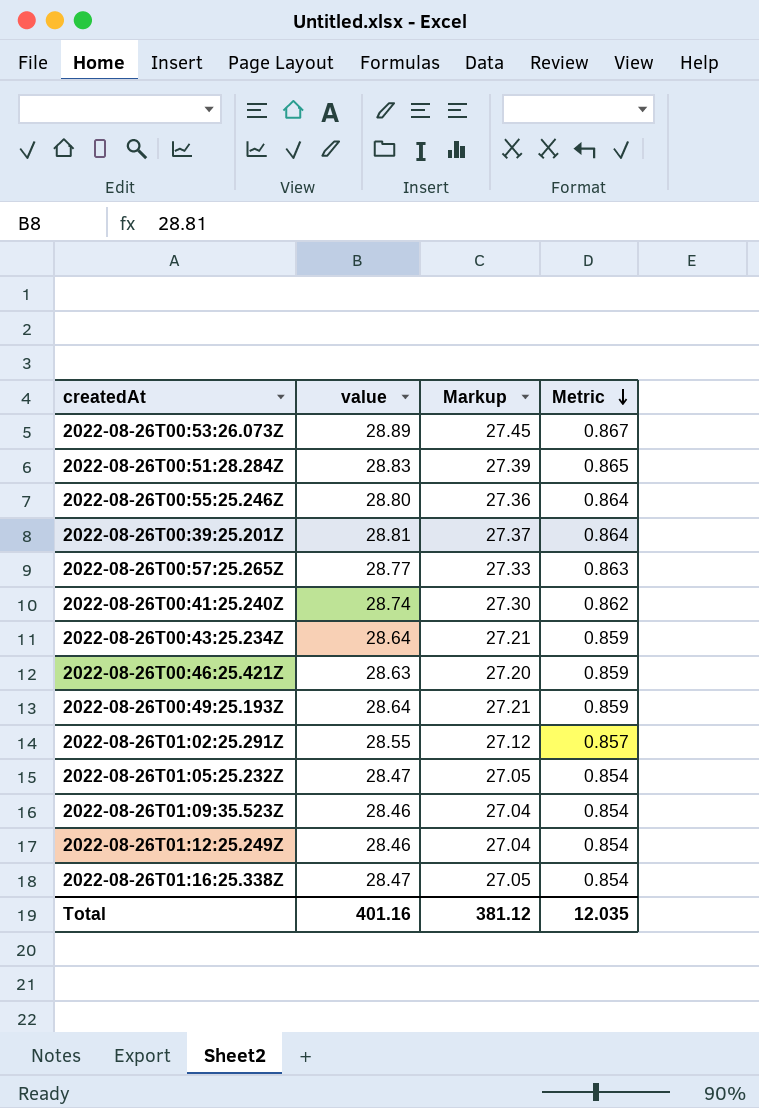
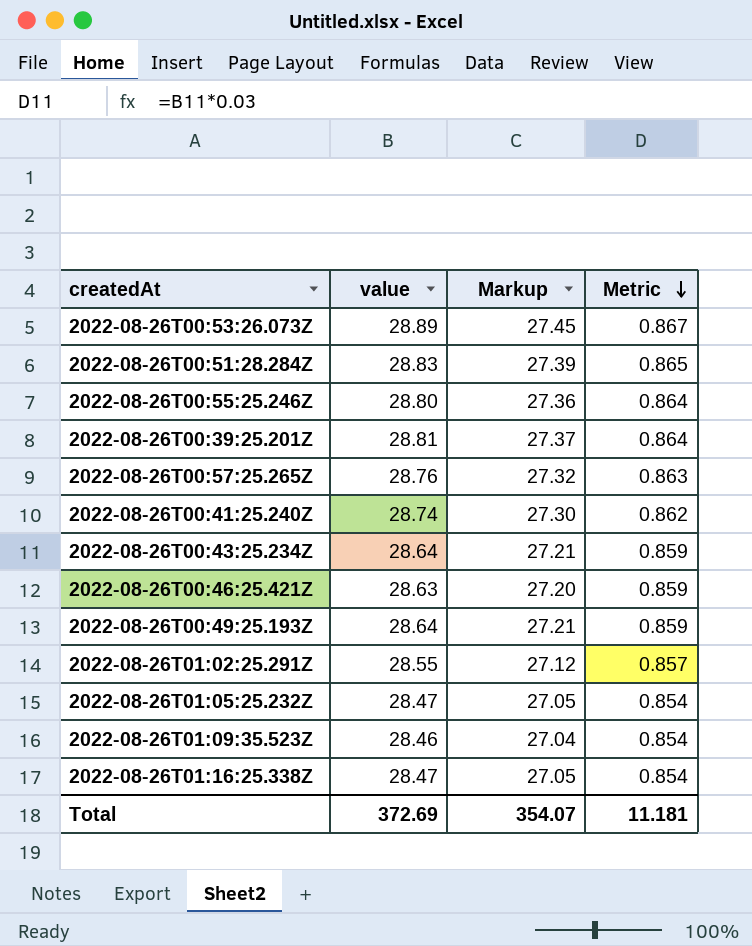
row 2022-08-26T01:12:25.249Z: 28.46 | 27.04 | 0.854 -> none
2022-08-26T00:57:25.265Z | value: 28.77 -> 28.76
2022-08-26T00:57:25.265Z | Markup: 27.33 -> 27.32
Total | value: 401.16 -> 372.69
Total | Markup: 381.12 -> 354.07
Total | Metric: 12.035 -> 11.181

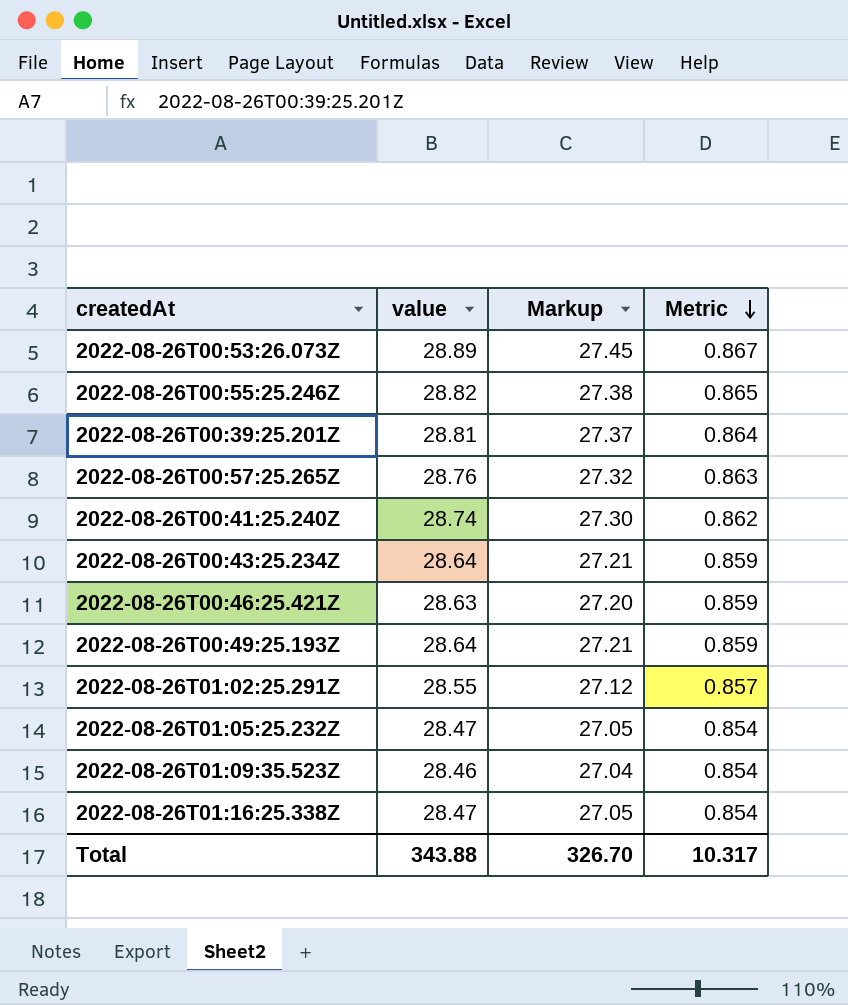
row 2022-08-26T00:51:28.284Z: 28.83 | 27.39 | 0.865 -> none
2022-08-26T00:55:25.246Z | value: 28.80 -> 28.82
2022-08-26T00:55:25.246Z | Markup: 27.36 -> 27.38
2022-08-26T00:55:25.246Z | Metric: 0.864 -> 0.865
Total | value: 372.69 -> 343.88
Total | Markup: 354.07 -> 326.70
Total | Metric: 11.181 -> 10.317

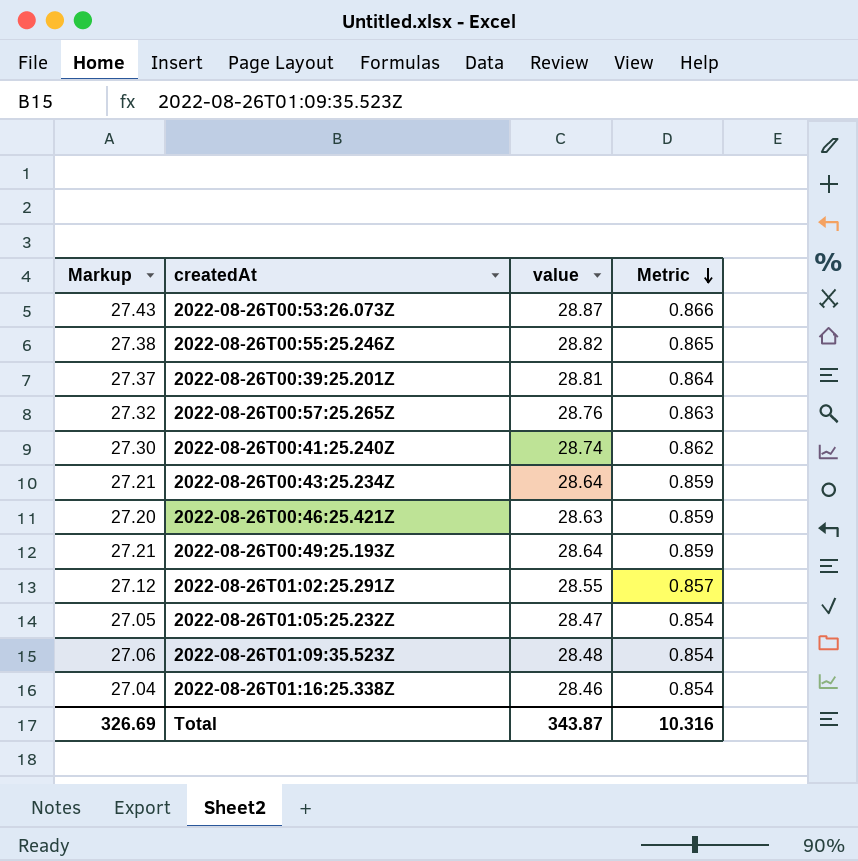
column Markup | position: 3 -> 1
2022-08-26T00:53:26.073Z | Markup: 27.45 -> 27.43
2022-08-26T00:53:26.073Z | value: 28.89 -> 28.87
2022-08-26T00:53:26.073Z | Metric: 0.867 -> 0.866
2022-08-26T01:09:35.523Z | Markup: 27.04 -> 27.06
2022-08-26T01:09:35.523Z | value: 28.46 -> 28.48
2022-08-26T01:16:25.338Z | Markup: 27.05 -> 27.04
2022-08-26T01:16:25.338Z | value: 28.47 -> 28.46
Total | Markup: 326.70 -> 326.69
Total | value: 343.88 -> 343.87
Total | Metric: 10.317 -> 10.316

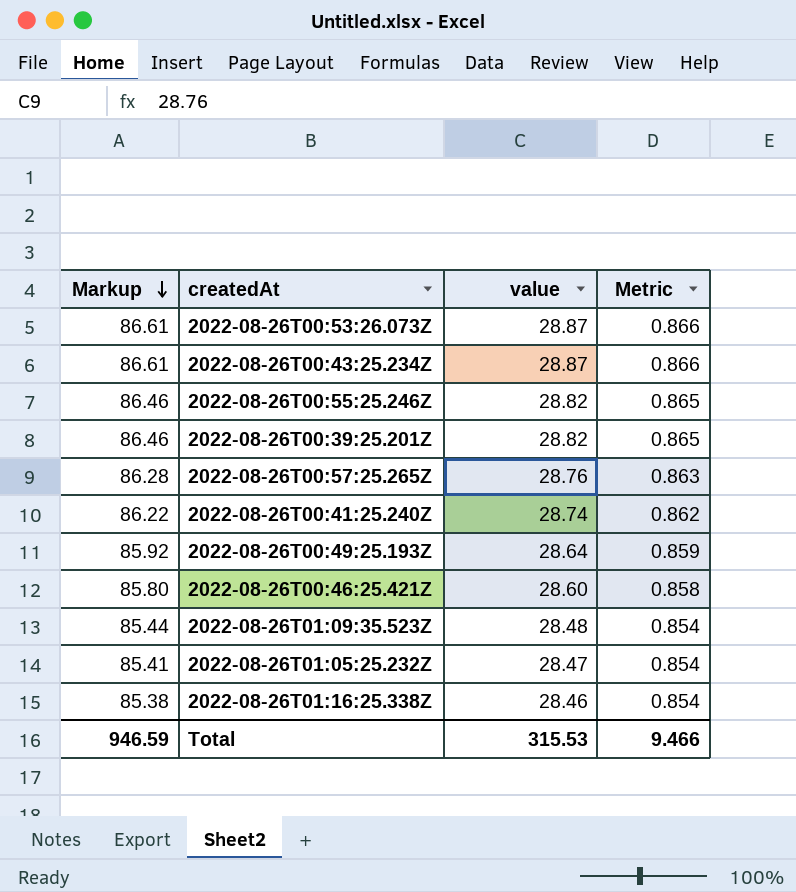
row order: Metric descending -> Markup descending
column Markup | formula: [value] * 0.95 -> [value] * 3
row 2022-08-26T01:02:25.291Z: 27.12 | 28.55 | 0.857 -> none
2022-08-26T00:43:25.234Z | value: 28.64 -> 28.87
2022-08-26T00:43:25.234Z | Metric: 0.859 -> 0.866
2022-08-26T00:39:25.201Z | value: 28.81 -> 28.82
2022-08-26T00:39:25.201Z | Metric: 0.864 -> 0.865
2022-08-26T00:46:25.421Z | value: 28.63 -> 28.60
2022-08-26T00:46:25.421Z | Metric: 0.859 -> 0.858
Total | Markup: 326.69 -> 946.59
Total | value: 343.87 -> 315.53
Total | Metric: 10.316 -> 9.466

